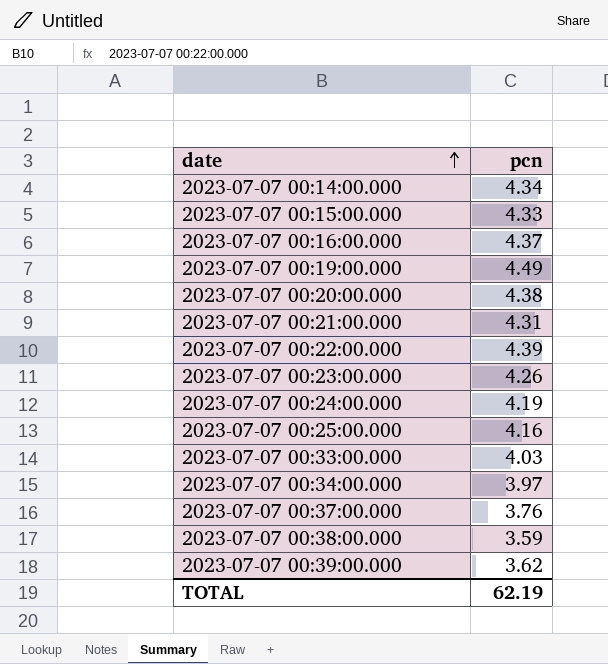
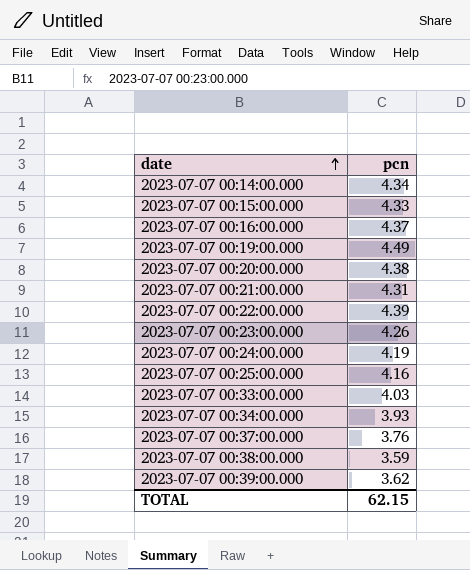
2023-07-07 00:34:00.000 | pcn: 3.97 -> 3.93
TOTAL | pcn: 62.19 -> 62.15

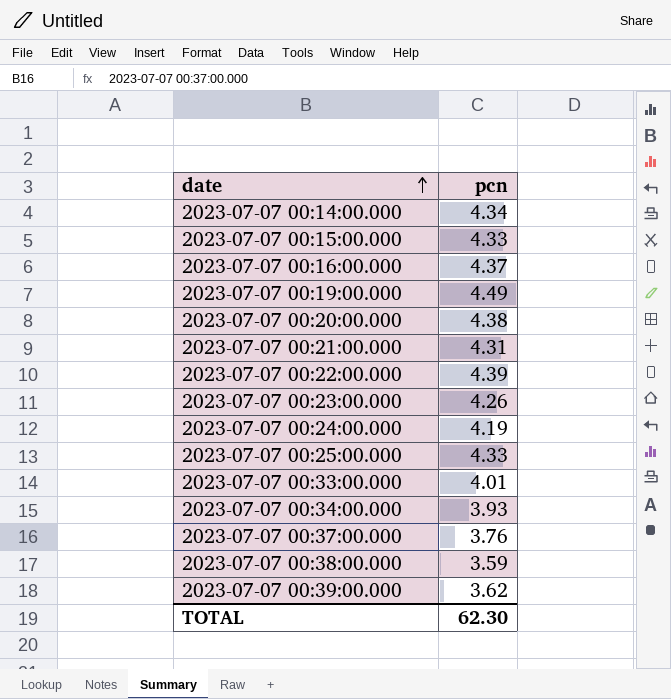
2023-07-07 00:25:00.000 | pcn: 4.16 -> 4.33
2023-07-07 00:33:00.000 | pcn: 4.03 -> 4.01
TOTAL | pcn: 62.15 -> 62.30

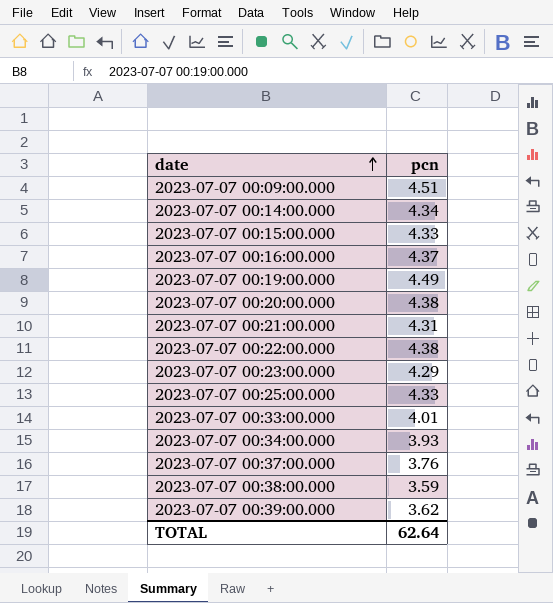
row 2023-07-07 00:24:00.000: 4.19 -> none
row 2023-07-07 00:09:00.000: none -> 4.51
2023-07-07 00:22:00.000 | pcn: 4.39 -> 4.38
2023-07-07 00:23:00.000 | pcn: 4.26 -> 4.29
TOTAL | pcn: 62.30 -> 62.64

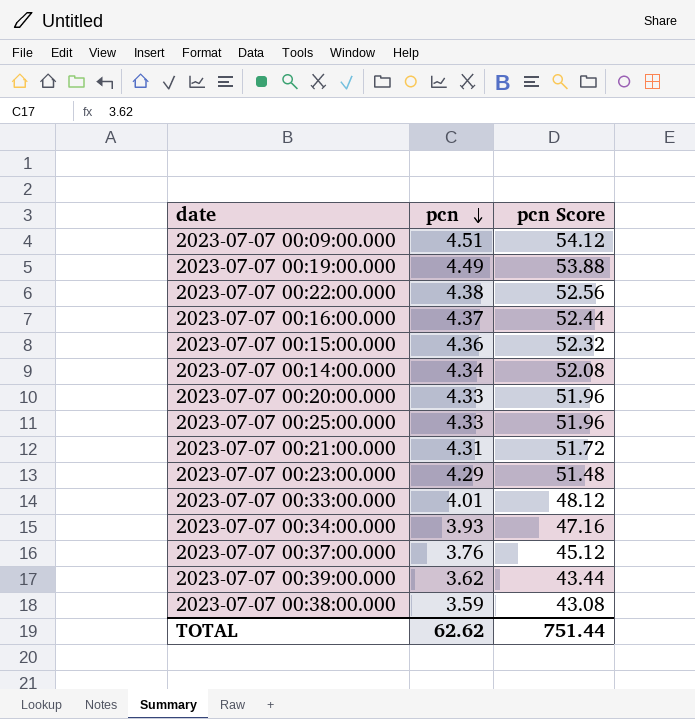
row order: date ascending -> pcn descending
column pcn Score | formula: none -> [pcn] * 12
2023-07-07 00:15:00.000 | pcn: 4.33 -> 4.36
2023-07-07 00:20:00.000 | pcn: 4.38 -> 4.33
TOTAL | pcn: 62.64 -> 62.62

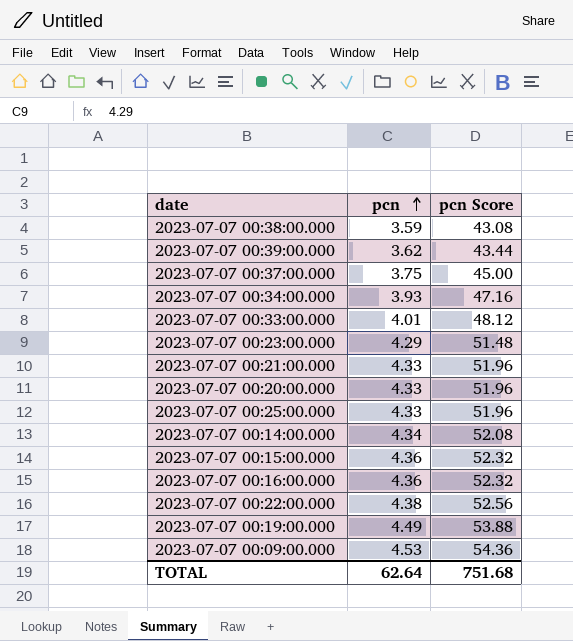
row order: pcn descending -> pcn ascending
2023-07-07 00:37:00.000 | pcn: 3.76 -> 3.75
2023-07-07 00:37:00.000 | pcn Score: 45.12 -> 45.00
2023-07-07 00:21:00.000 | pcn: 4.31 -> 4.33
2023-07-07 00:21:00.000 | pcn Score: 51.72 -> 51.96
2023-07-07 00:16:00.000 | pcn: 4.37 -> 4.36
2023-07-07 00:16:00.000 | pcn Score: 52.44 -> 52.32
2023-07-07 00:09:00.000 | pcn: 4.51 -> 4.53
2023-07-07 00:09:00.000 | pcn Score: 54.12 -> 54.36
TOTAL | pcn: 62.62 -> 62.64
TOTAL | pcn Score: 751.44 -> 751.68

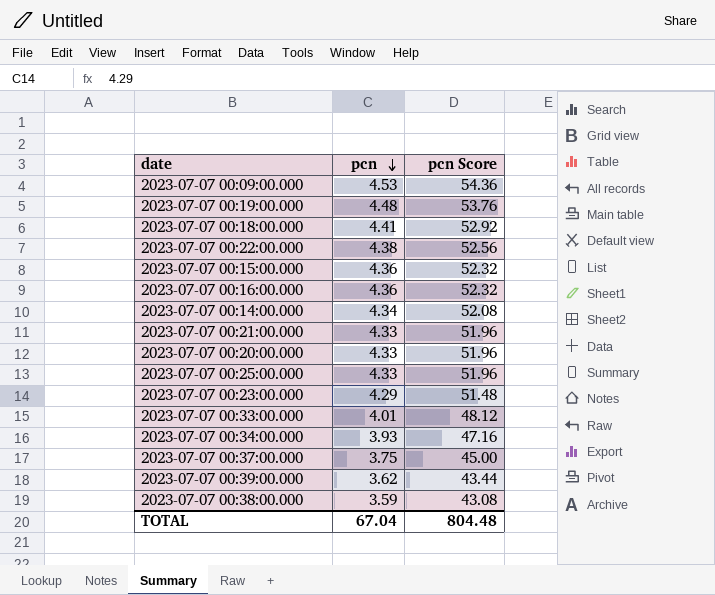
row order: pcn ascending -> pcn descending
2023-07-07 00:19:00.000 | pcn: 4.49 -> 4.48
2023-07-07 00:19:00.000 | pcn Score: 53.88 -> 53.76
row 2023-07-07 00:18:00.000: none -> 4.41 | 52.92
TOTAL | pcn: 62.64 -> 67.04
TOTAL | pcn Score: 751.68 -> 804.48

